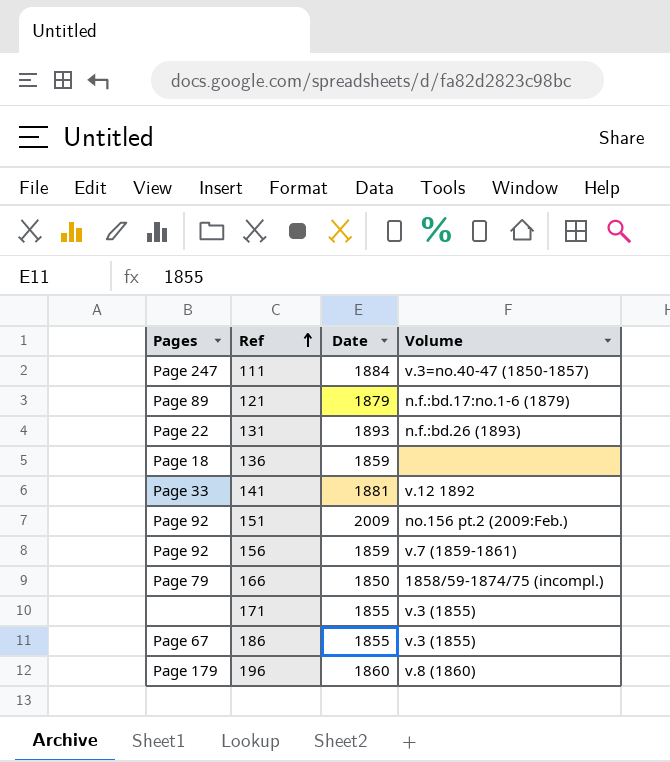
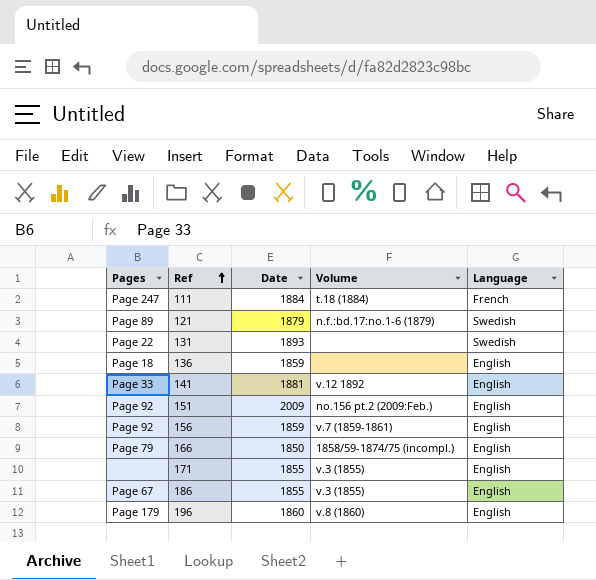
column Language | position: none -> 5
111 | Volume: v.3=no.40-47 (1850-1857) -> t.18 (1884)
131 | Volume: n.f.:bd.26 (1893) -> none

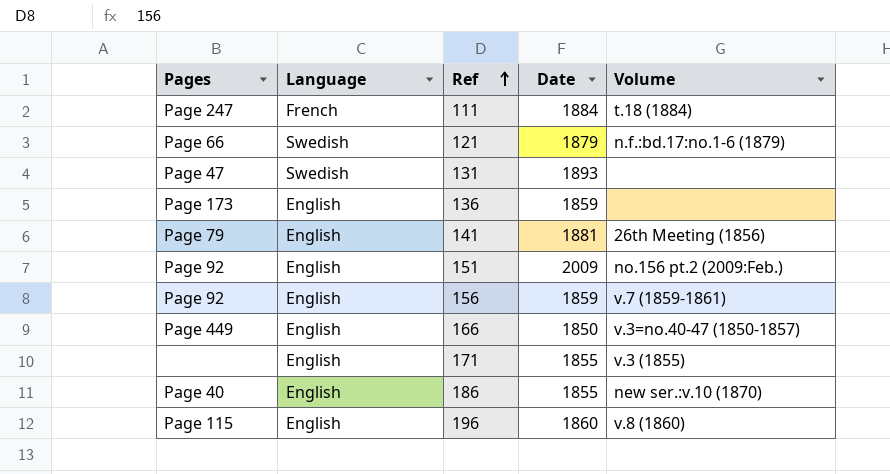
column Language | position: 5 -> 2
121 | Pages: Page 89 -> Page 66
131 | Pages: Page 22 -> Page 47
136 | Pages: Page 18 -> Page 173
141 | Pages: Page 33 -> Page 79
141 | Volume: v.12 1892 -> 26th Meeting (1856)
166 | Pages: Page 79 -> Page 449
166 | Volume: 1858/59-1874/75 (incompl.) -> v.3=no.40-47 (1850-1857)
186 | Pages: Page 67 -> Page 40
186 | Volume: v.3 (1855) -> new ser.:v.10 (1870)
196 | Pages: Page 179 -> Page 115

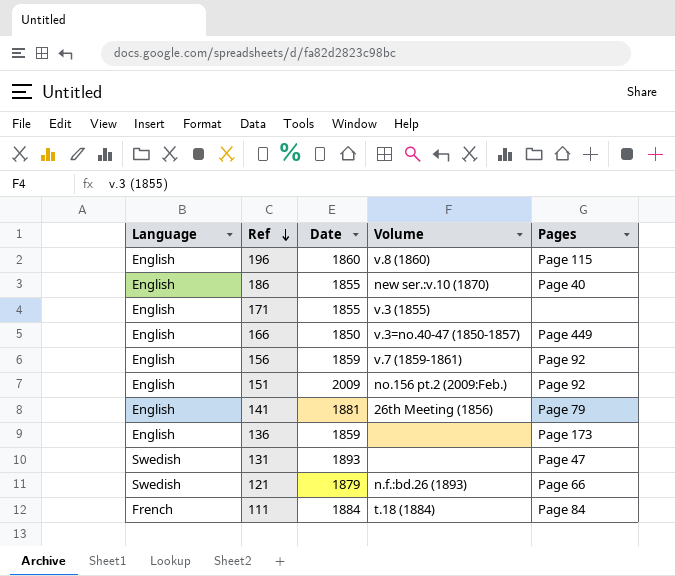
row order: Ref ascending -> Ref descending
column Pages | position: 1 -> 5
121 | Volume: n.f.:bd.17:no.1-6 (1879) -> n.f.:bd.26 (1893)
111 | Pages: Page 247 -> Page 84

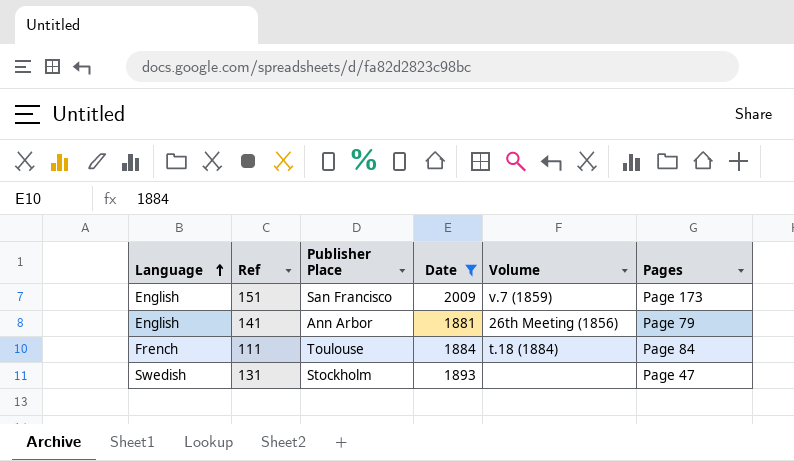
filter: none -> Date >= 1881
row order: Ref descending -> Language ascending
column Publisher Place | position: none -> 3
151 | Volume: no.156 pt.2 (2009:Feb.) -> v.7 (1859)
151 | Pages: Page 92 -> Page 173

